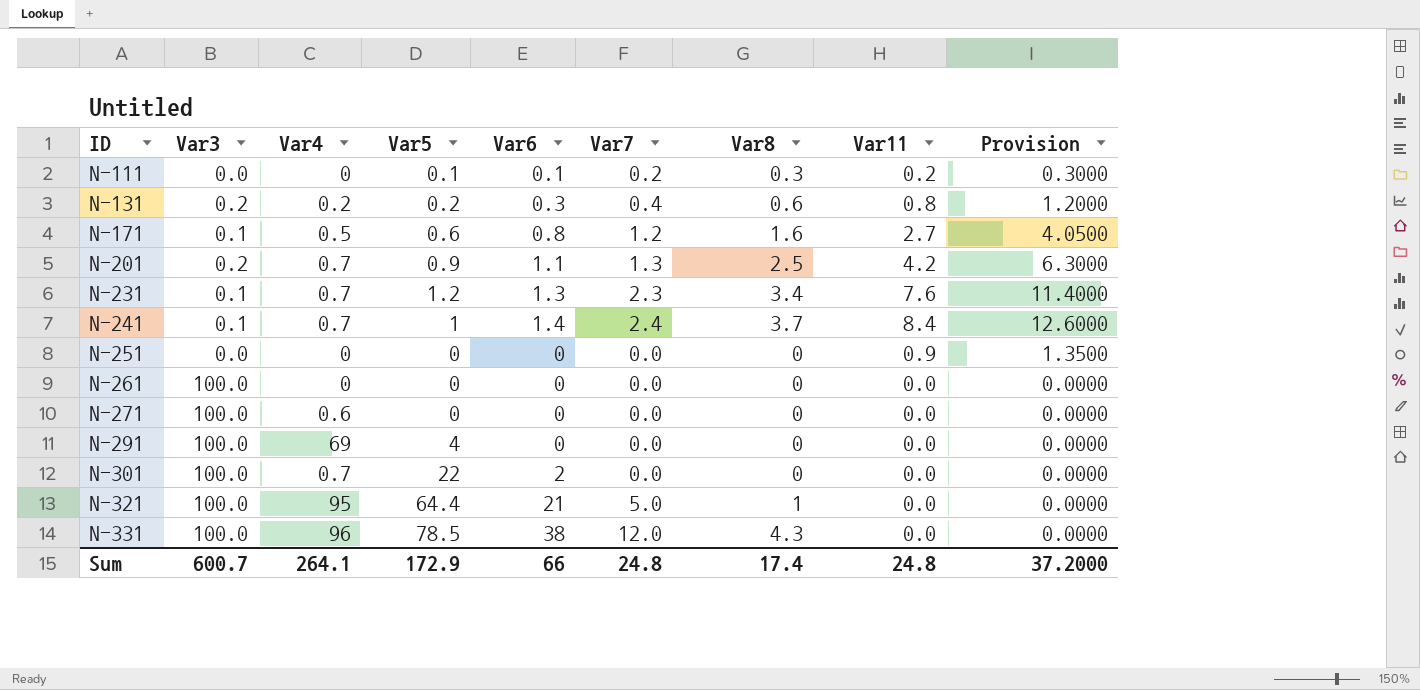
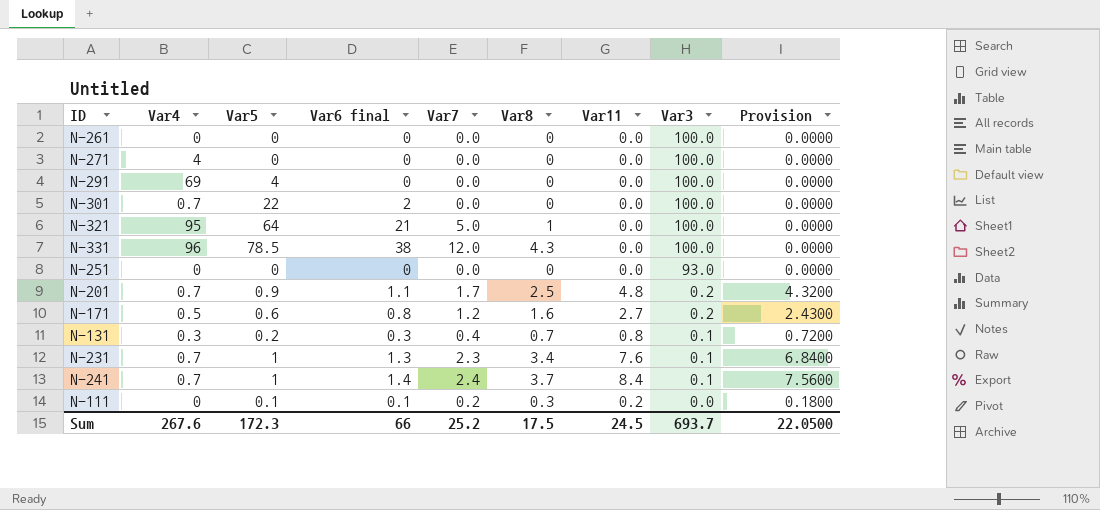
row order: ID ascending -> Var3 descending
column name: Var6 -> Var6 final
column Var3 | position: 2 -> 8
column Provision | formula: [Var11] * 1.5 -> [Var11] * 0.9
N-271 | Var4: 0.6 -> 4
N-321 | Var5: 64.4 -> 64
N-251 | Var11: 0.9 -> 0.0
N-251 | Var3: 0.0 -> 93.0
N-201 | Var7: 1.3 -> 1.7
N-201 | Var11: 4.2 -> 4.8
N-171 | Var3: 0.1 -> 0.2
N-131 | Var4: 0.2 -> 0.3
N-131 | Var8: 0.6 -> 0.7
N-131 | Var3: 0.2 -> 0.1
N-231 | Var5: 1.2 -> 1
Sum | Var4: 264.1 -> 267.6
Sum | Var5: 172.9 -> 172.3
Sum | Var7: 24.8 -> 25.2
Sum | Var8: 17.4 -> 17.5
Sum | Var11: 24.8 -> 24.5
Sum | Var3: 600.7 -> 693.7
Sum | Provision: 37.2000 -> 22.0500

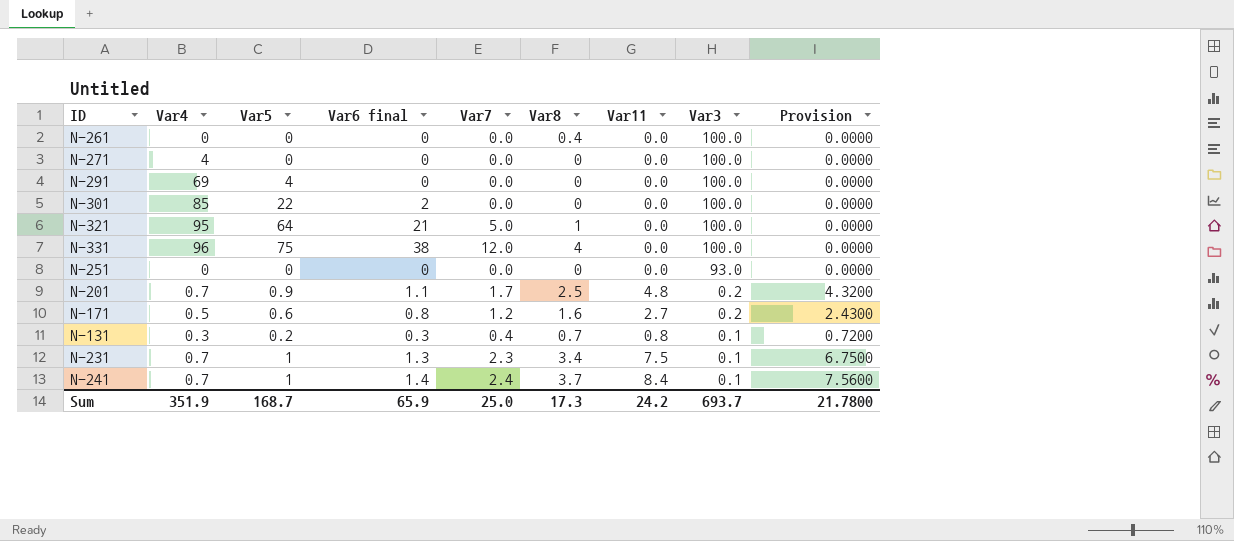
row N-111: 0 | 0.1 | 0.1 | 0.2 | 0.3 | 0.2 | 0.0 | 0.1800 -> none
N-261 | Var8: 0 -> 0.4
N-301 | Var4: 0.7 -> 85
N-331 | Var5: 78.5 -> 75
N-331 | Var8: 4.3 -> 4
N-231 | Var11: 7.6 -> 7.5
N-231 | Provision: 6.8400 -> 6.7500
Sum | Var4: 267.6 -> 351.9
Sum | Var5: 172.3 -> 168.7
Sum | Var6 final: 66 -> 65.9
Sum | Var7: 25.2 -> 25.0
Sum | Var8: 17.5 -> 17.3
Sum | Var11: 24.5 -> 24.2
Sum | Provision: 22.0500 -> 21.7800

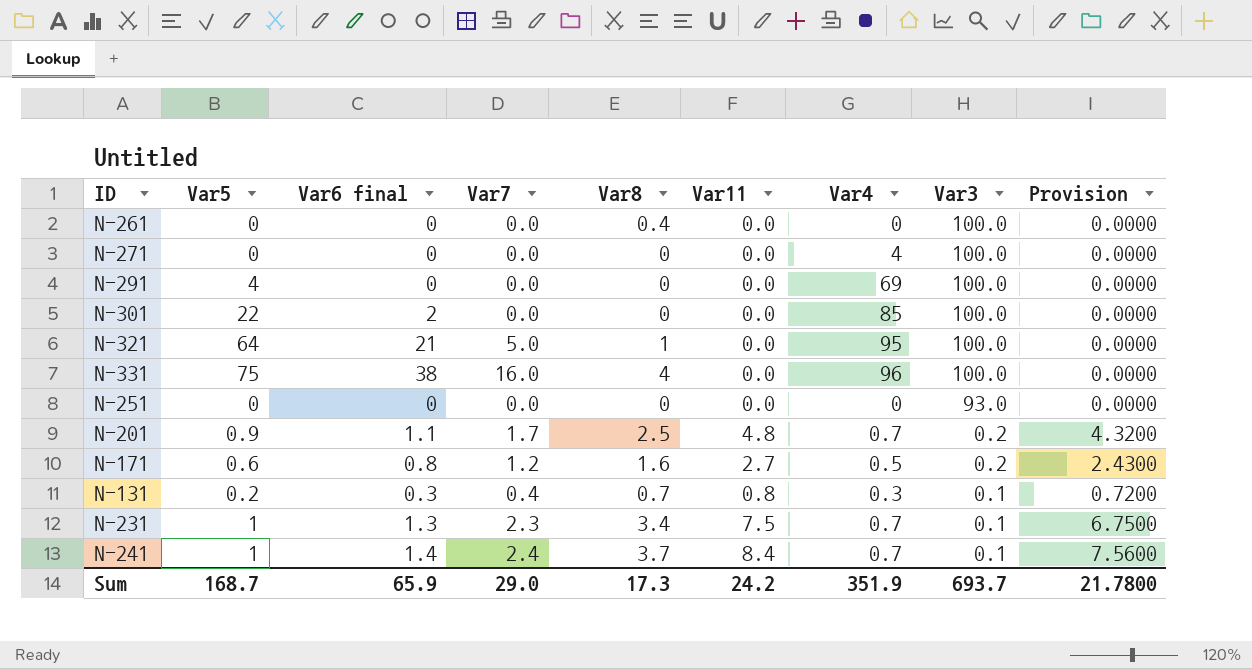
column Var4 | position: 2 -> 7
N-331 | Var7: 12.0 -> 16.0
Sum | Var7: 25.0 -> 29.0

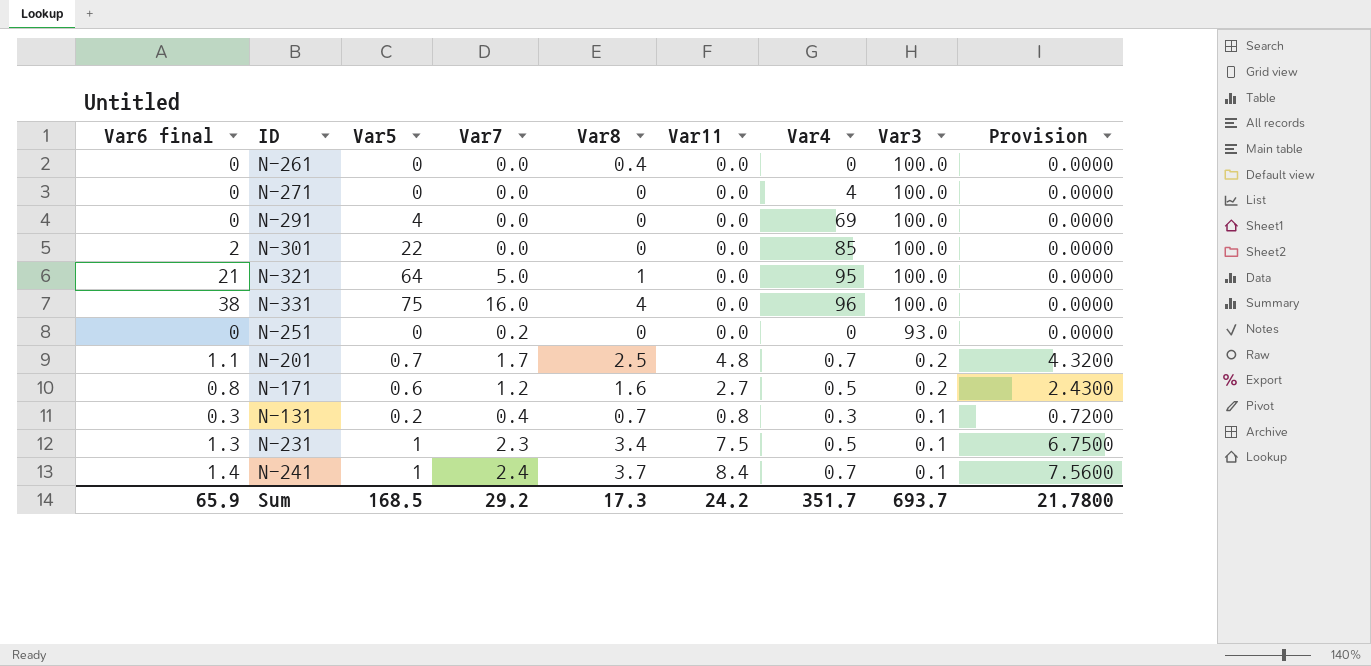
column Var6 final | position: 3 -> 1
N-251 | Var7: 0.0 -> 0.2
N-201 | Var5: 0.9 -> 0.7
N-231 | Var4: 0.7 -> 0.5
Sum | Var5: 168.7 -> 168.5
Sum | Var7: 29.0 -> 29.2
Sum | Var4: 351.9 -> 351.7

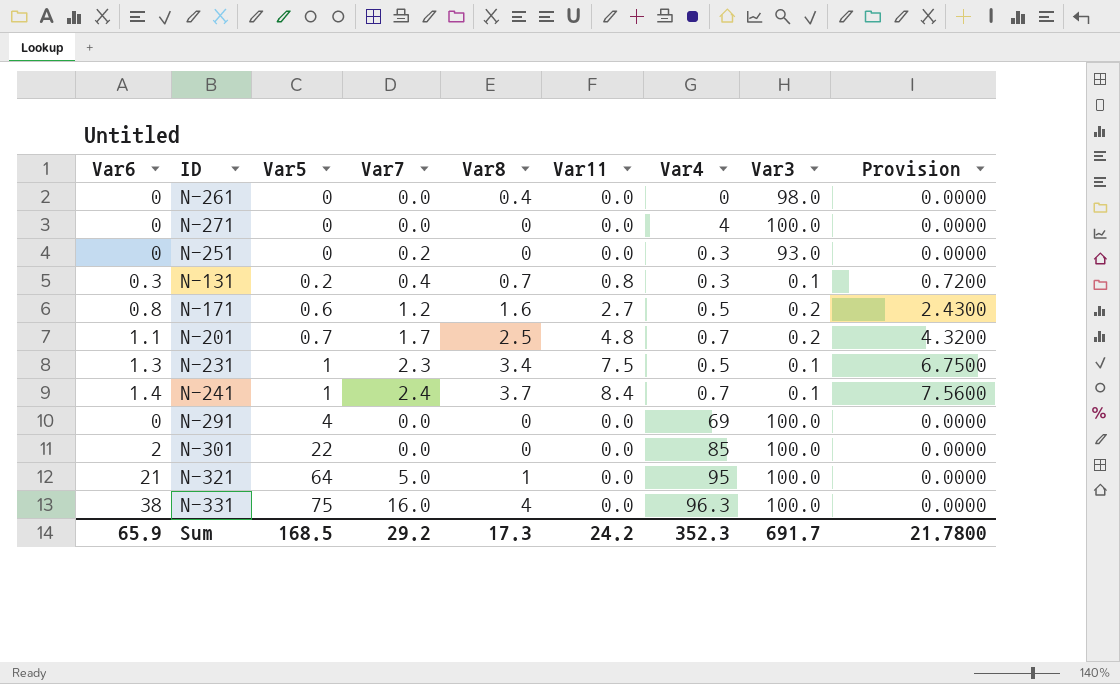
row order: Var3 descending -> Var5 ascending
column name: Var6 final -> Var6
N-261 | Var3: 100.0 -> 98.0
N-251 | Var4: 0 -> 0.3
N-331 | Var4: 96 -> 96.3
Sum | Var4: 351.7 -> 352.3
Sum | Var3: 693.7 -> 691.7

